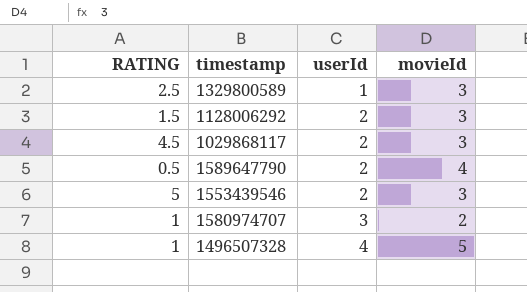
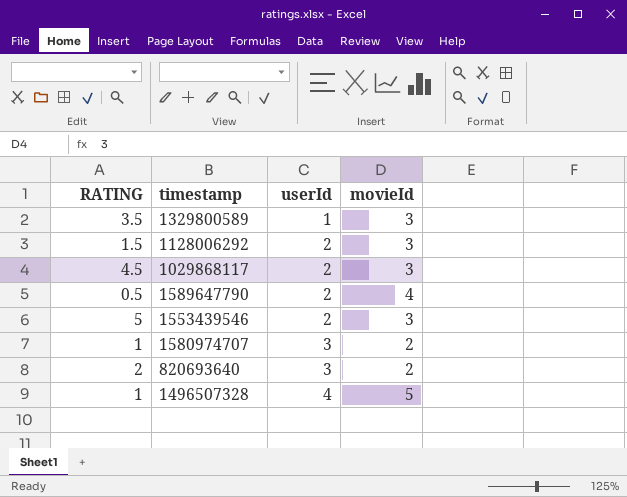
1329800589 | RATING: 2.5 -> 3.5
row 820693640: none -> 2 | 3 | 2

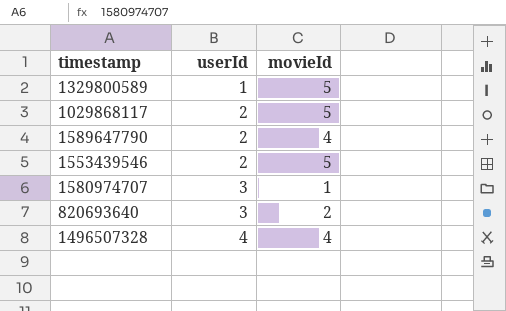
column RATING | position: 1 -> none
row 1128006292: 1.5 | 2 | 3 -> none
1329800589 | movieId: 3 -> 5
1029868117 | movieId: 3 -> 5
1553439546 | movieId: 3 -> 5
1580974707 | movieId: 2 -> 1
1496507328 | movieId: 5 -> 4

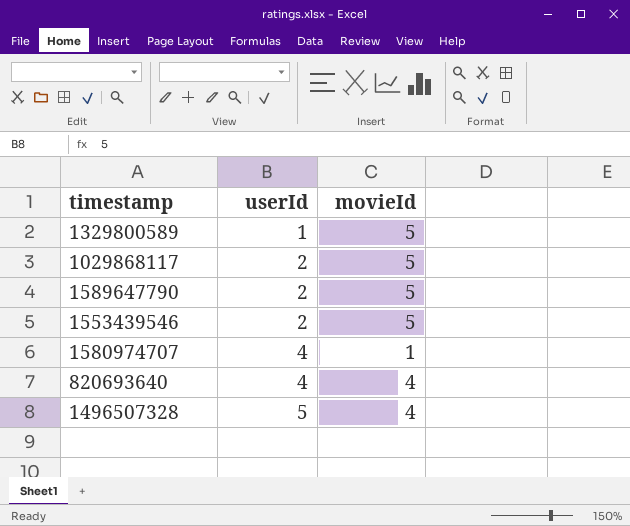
1589647790 | movieId: 4 -> 5
1580974707 | userId: 3 -> 4
820693640 | userId: 3 -> 4
820693640 | movieId: 2 -> 4
1496507328 | userId: 4 -> 5

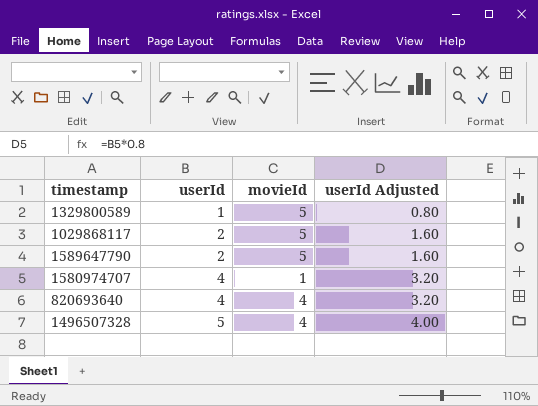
column userId Adjusted | formula: none -> [userId] * 0.8
row 1553439546: 2 | 5 -> none

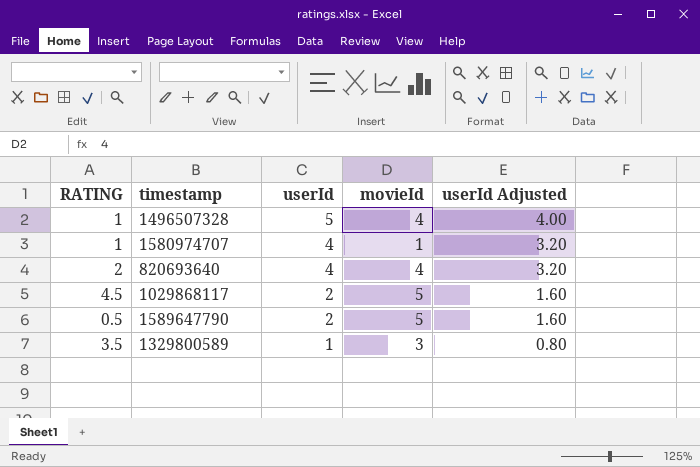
row order: userId ascending -> userId descending
column RATING | position: none -> 1
1329800589 | movieId: 5 -> 3

